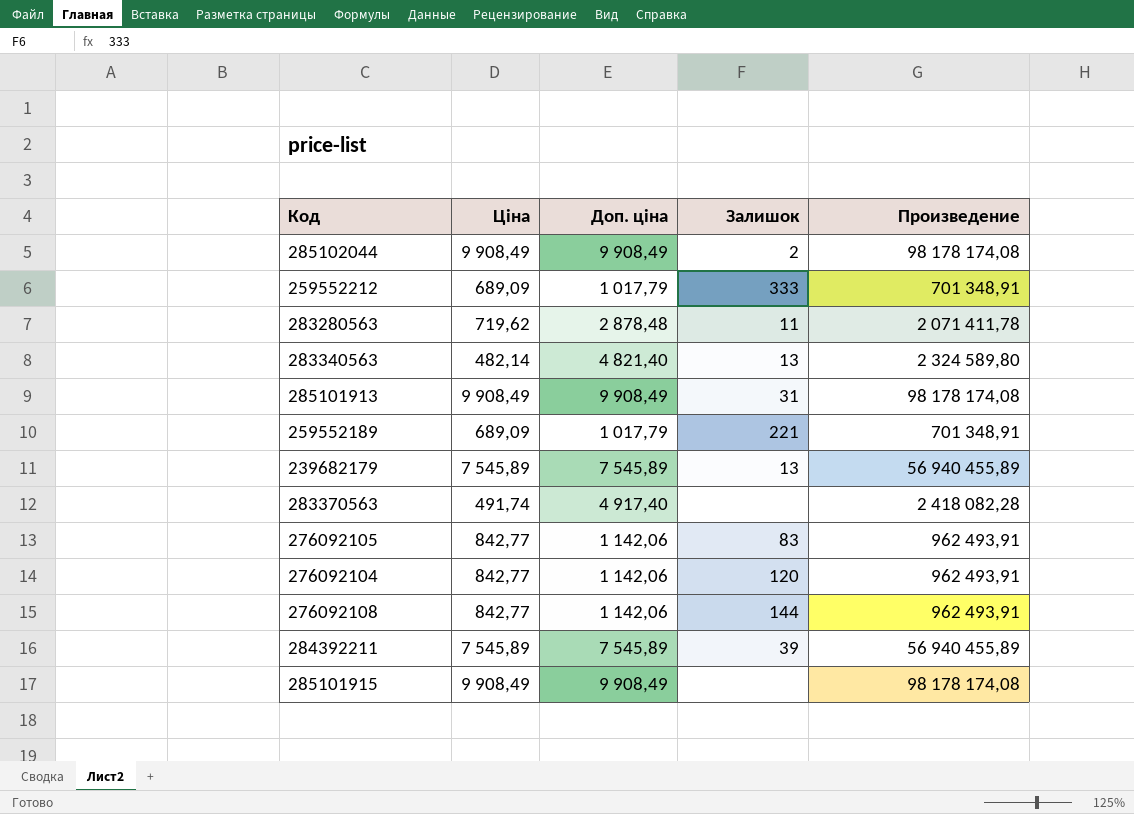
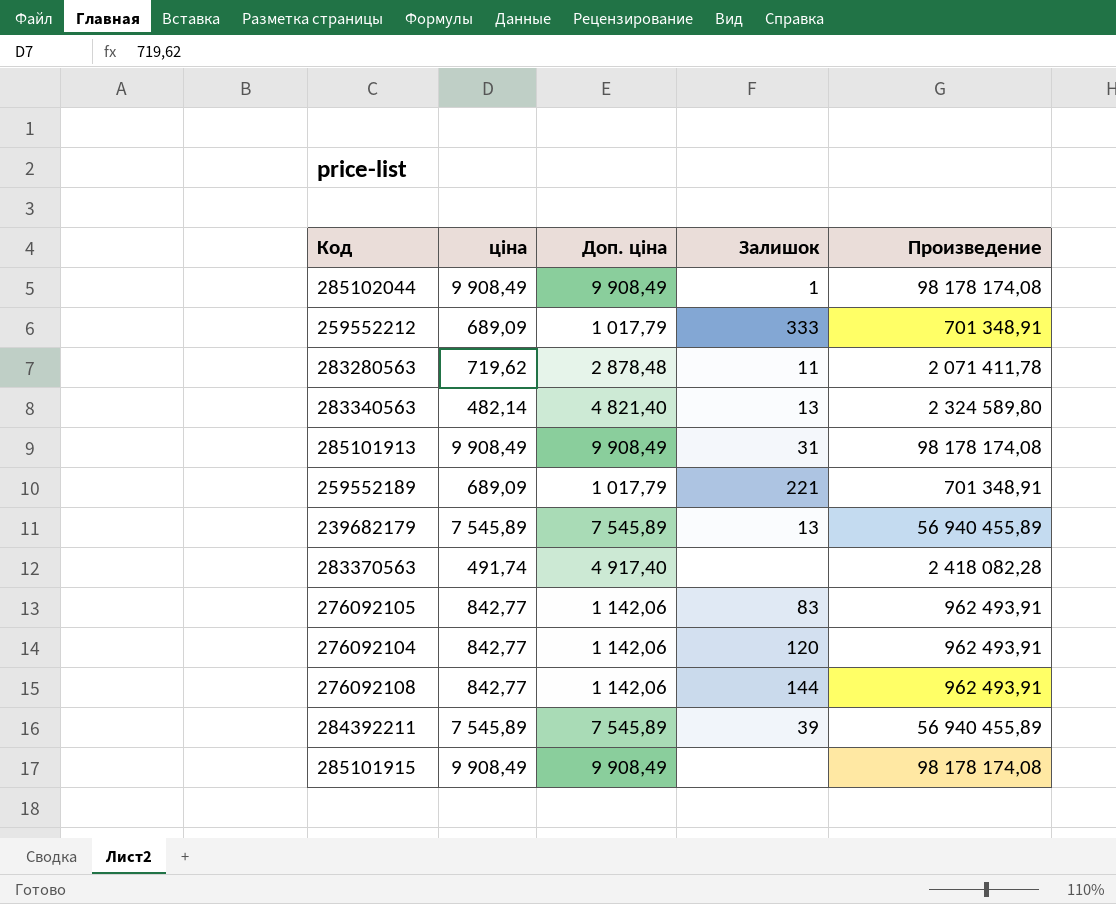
column name: Ціна -> ціна
285102044 | Залишок: 2 -> 1

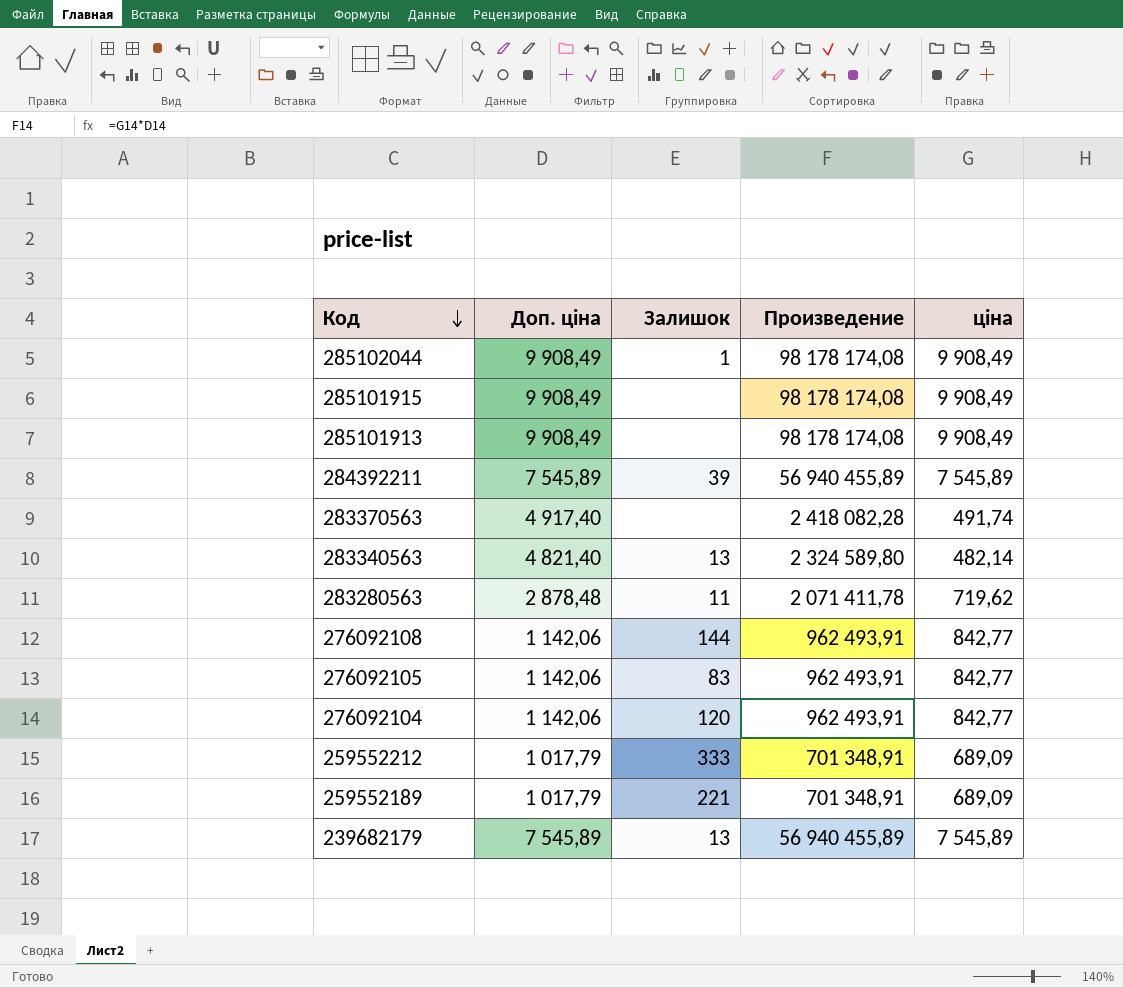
row order: none -> Код descending
column ціна | position: 2 -> 5
285101913 | Залишок: 31 -> none

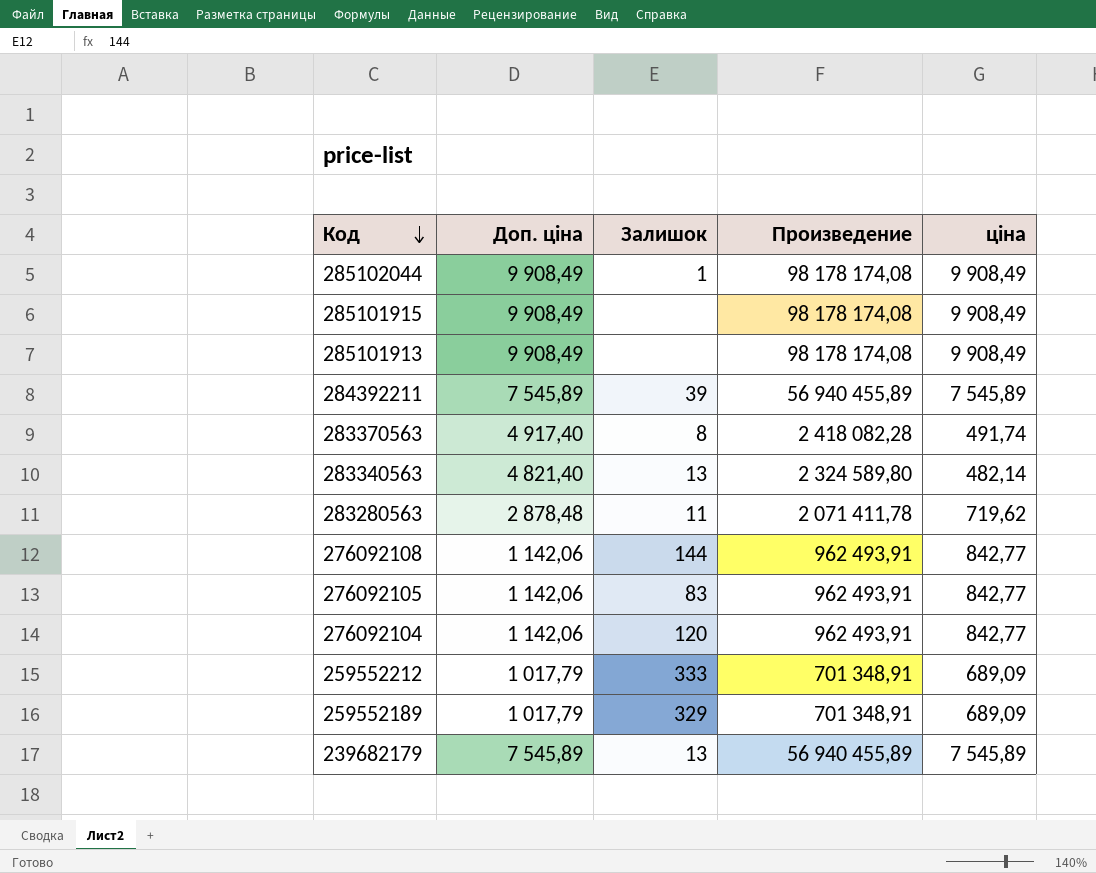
283370563 | Залишок: none -> 8
259552189 | Залишок: 221 -> 329

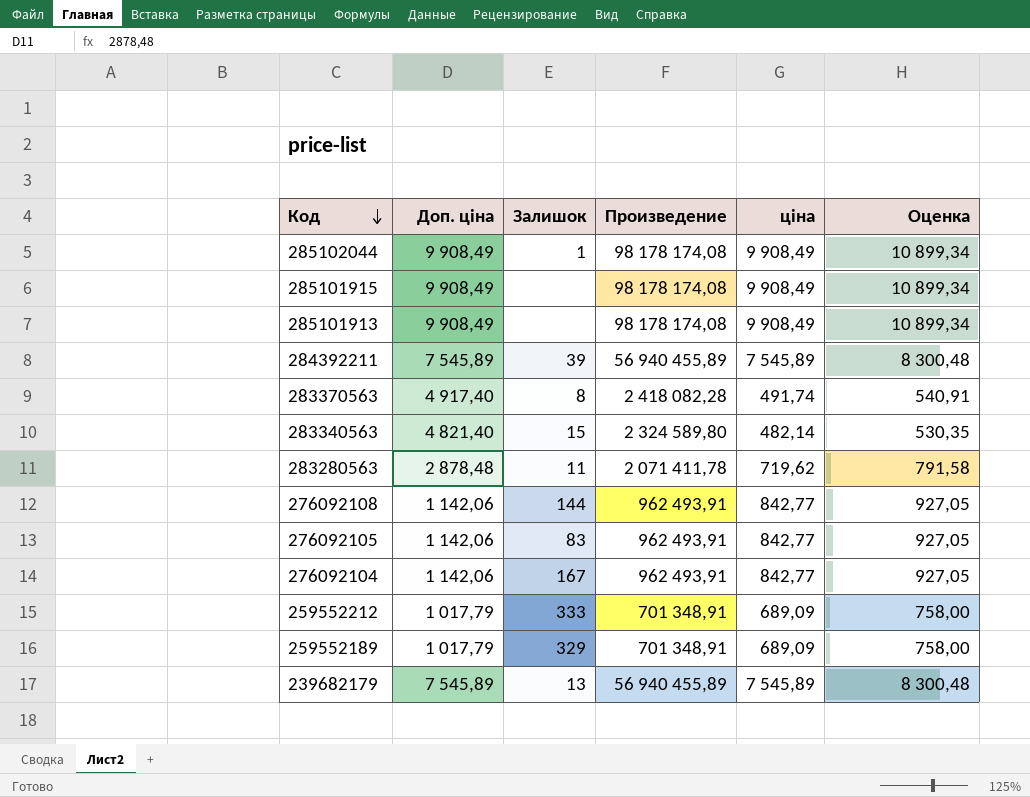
column Оценка | formula: none -> [ціна] * 1,1
283340563 | Залишок: 13 -> 15
276092104 | Залишок: 120 -> 167

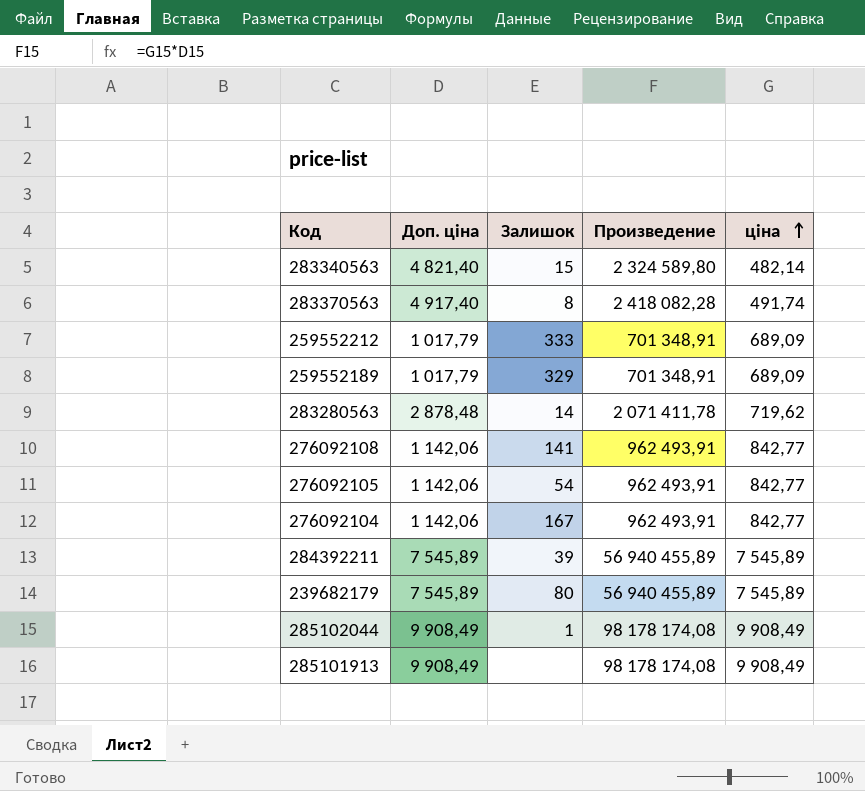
row order: Код descending -> ціна ascending
column Оценка | formula: [ціна] * 1,1 -> none
row 285101915: 9 908,49 | none | 98 178 174,08 | 9 908,49 | 10 899,34 -> none
283280563 | Залишок: 11 -> 14
276092108 | Залишок: 144 -> 141
276092105 | Залишок: 83 -> 54
239682179 | Залишок: 13 -> 80

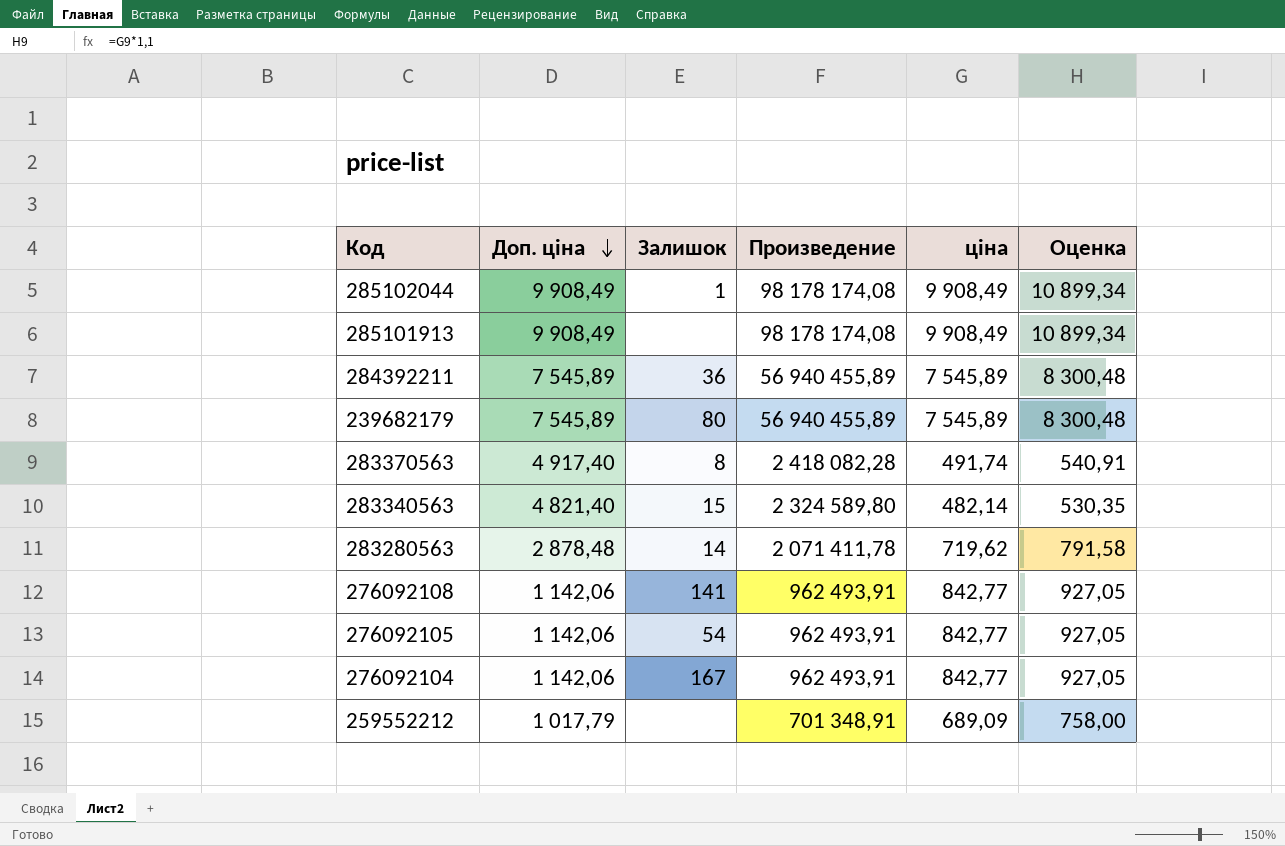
row order: ціна ascending -> Доп. ціна descending
column Оценка | formula: none -> [ціна] * 1,1
row 259552189: 1 017,79 | 329 | 701 348,91 | 689,09 -> none
284392211 | Залишок: 39 -> 36
259552212 | Залишок: 333 -> none

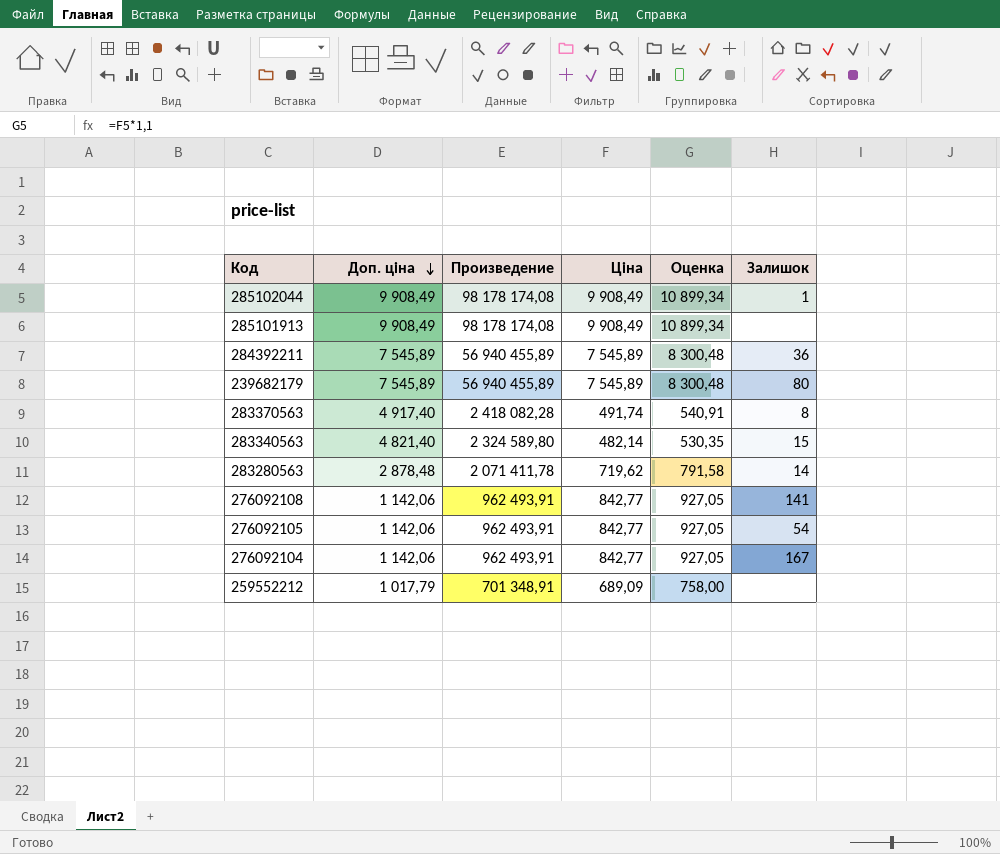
column name: ціна -> Ціна
column Залишок | position: 3 -> 6

